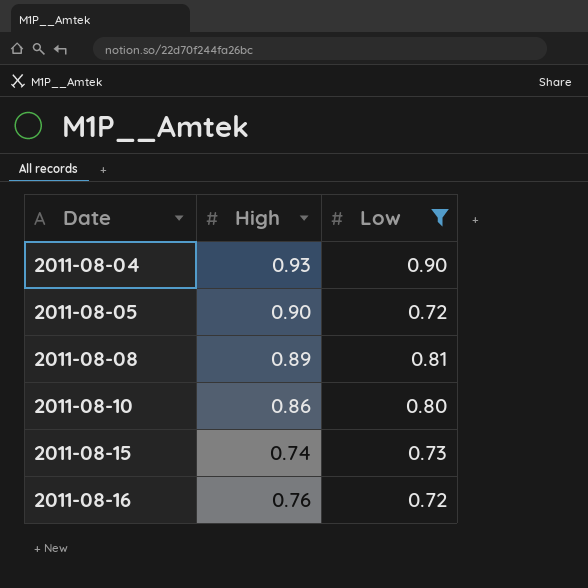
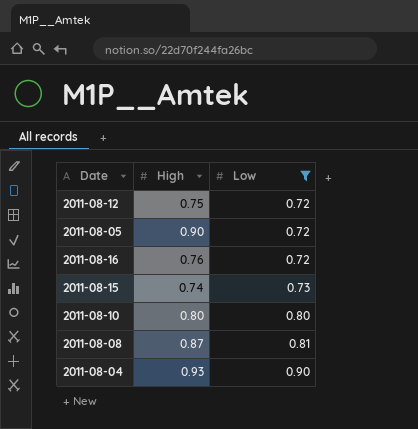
row order: Date ascending -> Low ascending
row 2011-08-12: none -> 0.75 | 0.72
2011-08-10 | High: 0.86 -> 0.80
2011-08-08 | High: 0.89 -> 0.87

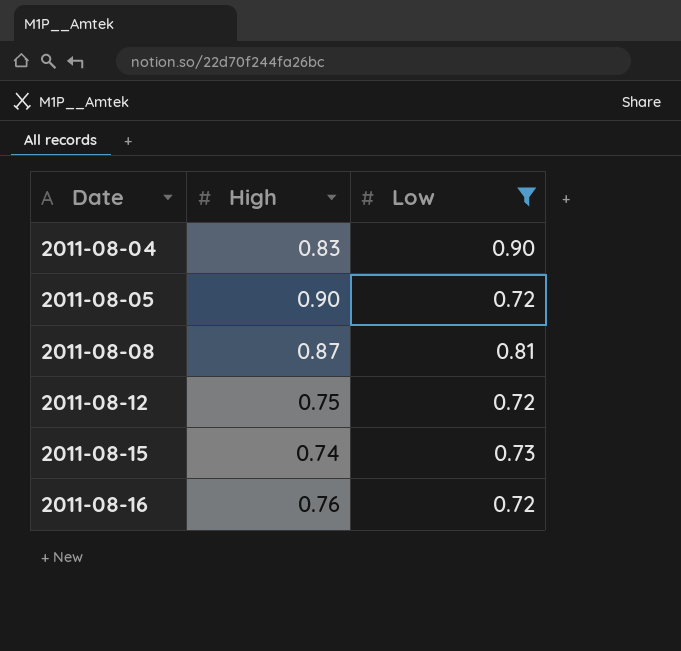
row order: Low ascending -> Date ascending
row 2011-08-10: 0.80 | 0.80 -> none
2011-08-04 | High: 0.93 -> 0.83

